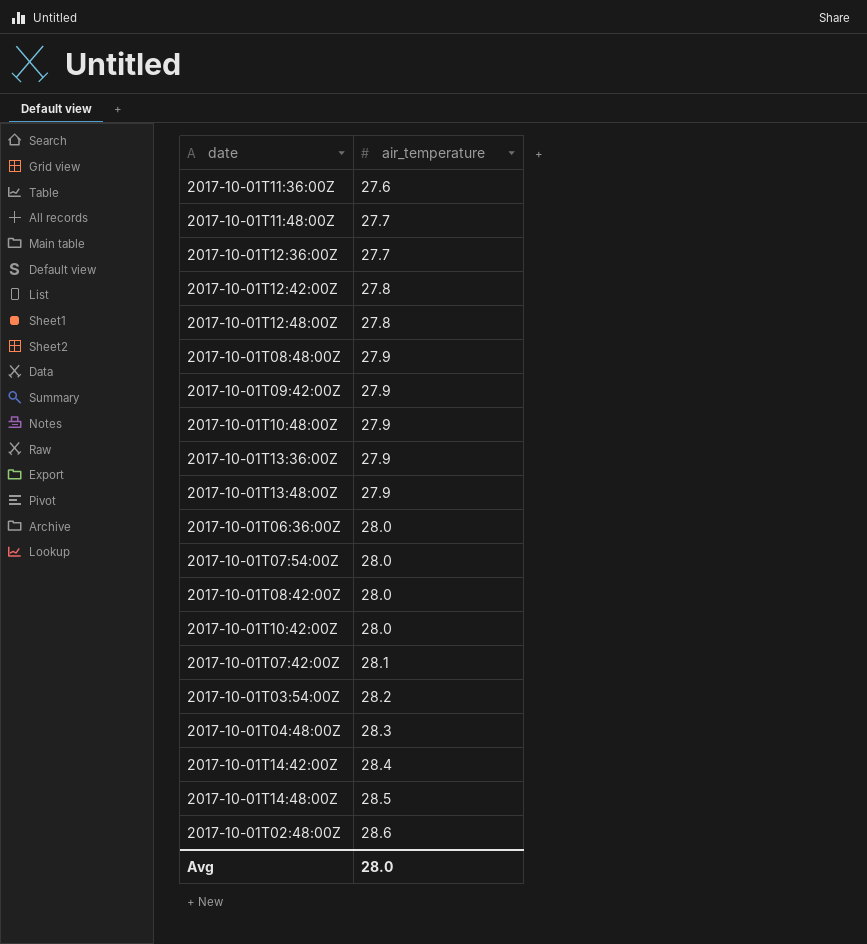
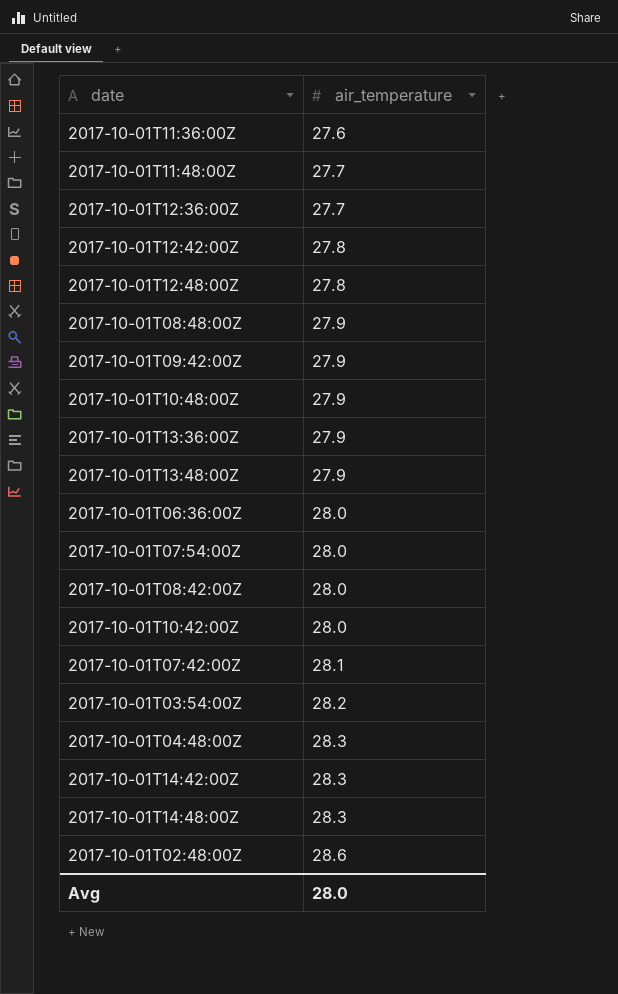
2017-10-01T14:42:00Z | air_temperature: 28.4 -> 28.3
2017-10-01T14:48:00Z | air_temperature: 28.5 -> 28.3

